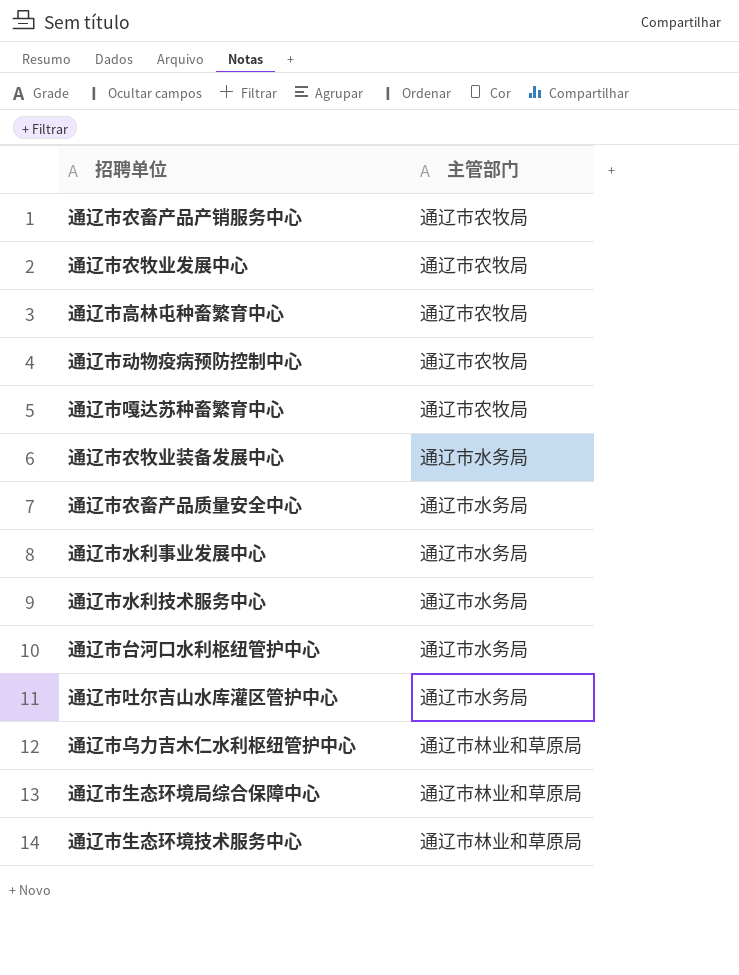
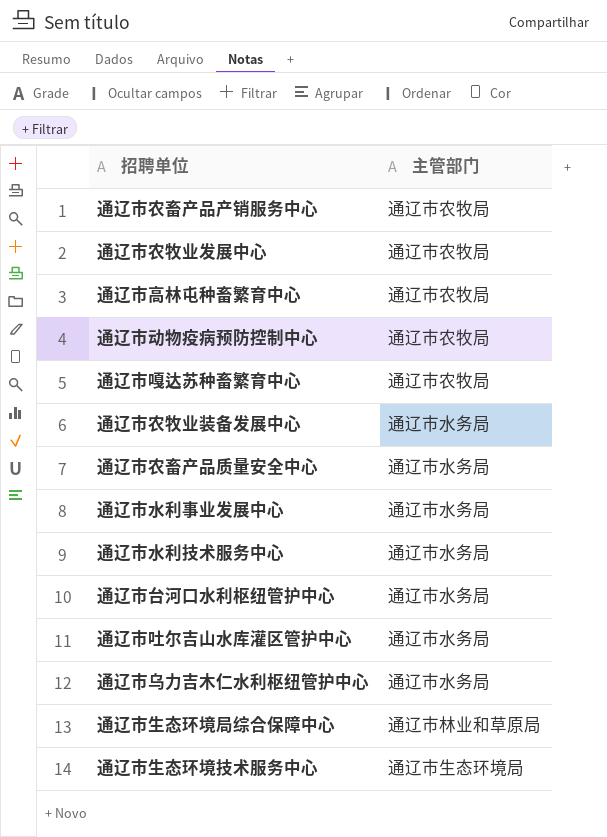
通辽市乌力吉木仁水利枢纽管护中心 | 主管部门: 通辽市林业和草原局 -> 通辽市水务局
通辽市生态环境技术服务中心 | 主管部门: 通辽市林业和草原局 -> 通辽市生态环境局

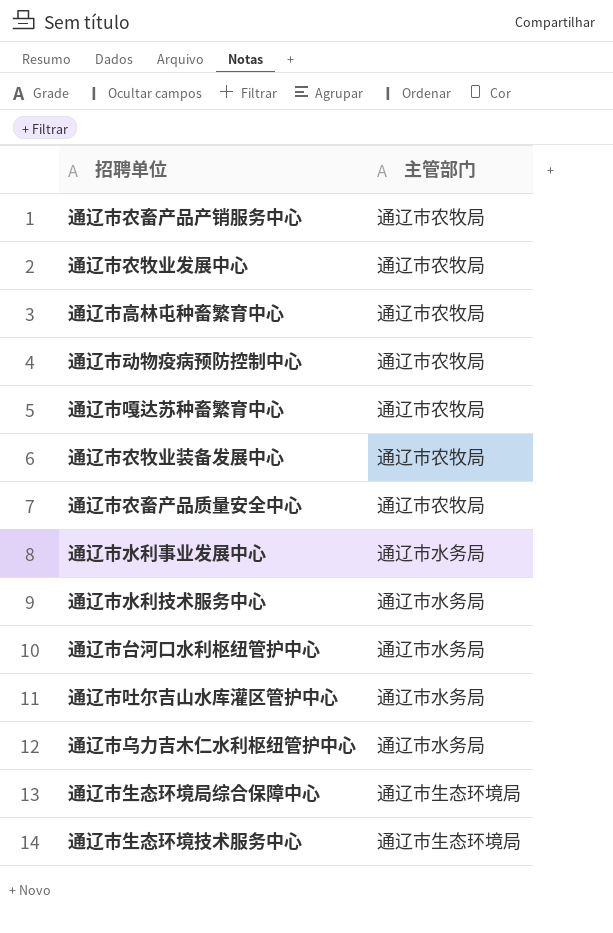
通辽市农牧业装备发展中心 | 主管部门: 通辽市水务局 -> 通辽市农牧局
通辽市农畜产品质量安全中心 | 主管部门: 通辽市水务局 -> 通辽市农牧局
通辽市生态环境局综合保障中心 | 主管部门: 通辽市林业和草原局 -> 通辽市生态环境局

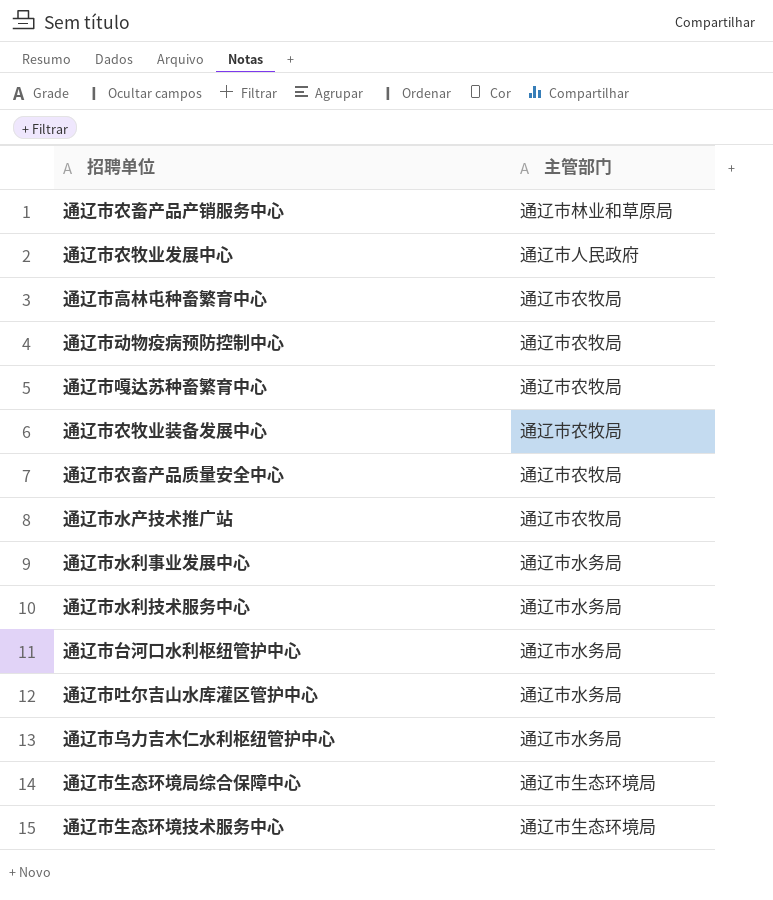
通辽市农畜产品产销服务中心 | 主管部门: 通辽市农牧局 -> 通辽市林业和草原局
通辽市农牧业发展中心 | 主管部门: 通辽市农牧局 -> 通辽市人民政府
row 通辽市水产技术推广站: none -> 通辽市农牧局

